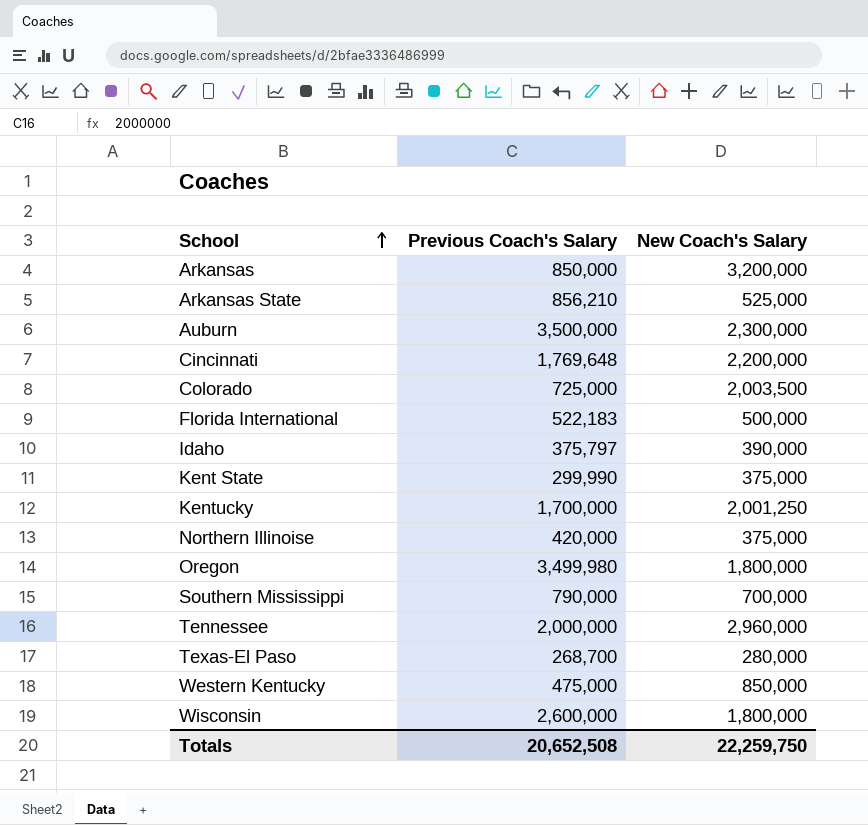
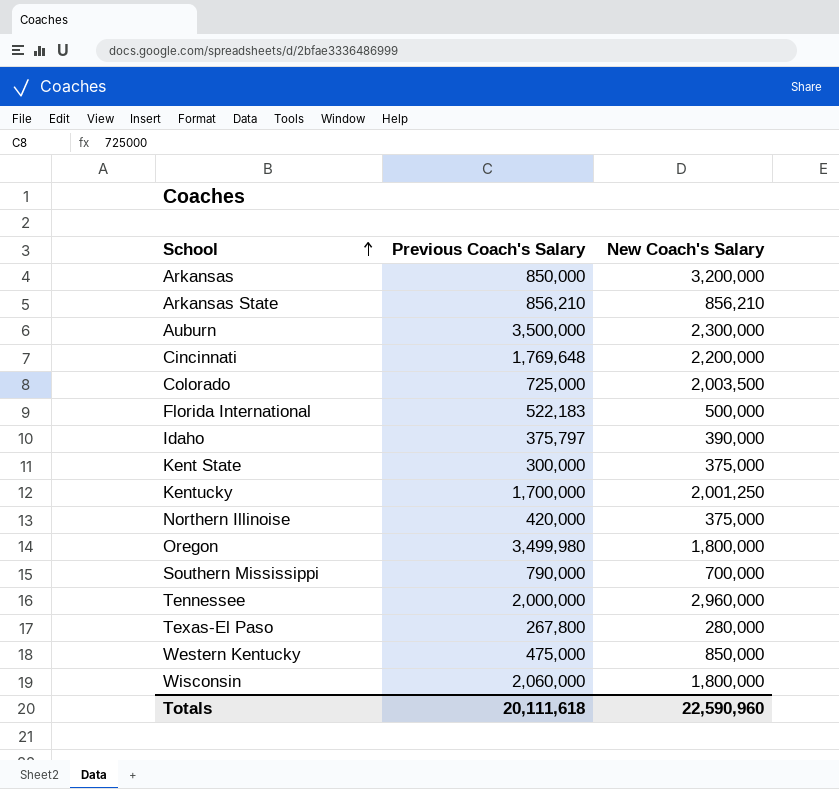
Arkansas State | New Coach's Salary: 525,000 -> 856,210
Kent State | Previous Coach's Salary: 299,990 -> 300,000
Texas-El Paso | Previous Coach's Salary: 268,700 -> 267,800
Wisconsin | Previous Coach's Salary: 2,600,000 -> 2,060,000
Totals | Previous Coach's Salary: 20,652,508 -> 20,111,618
Totals | New Coach's Salary: 22,259,750 -> 22,590,960

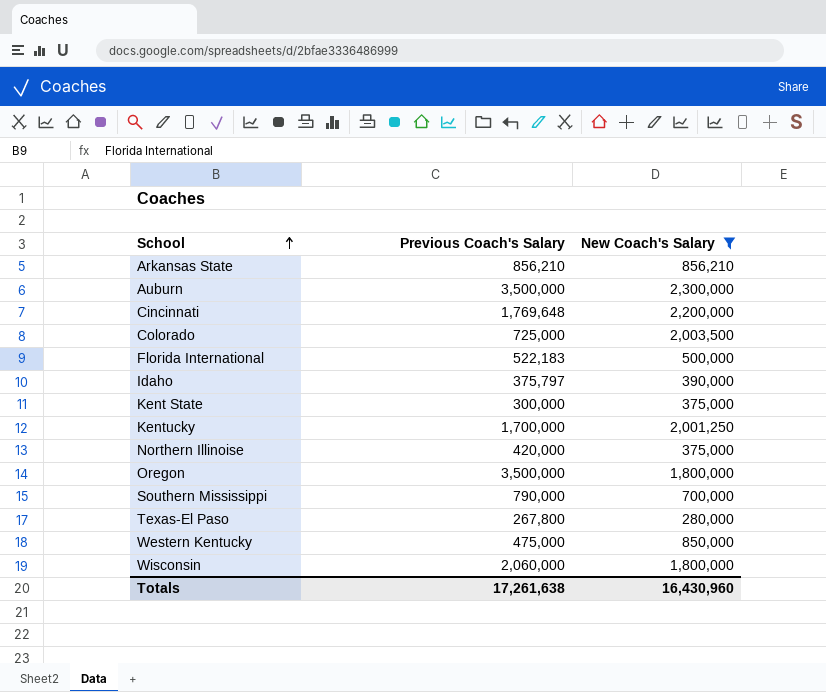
filter: none -> New Coach's Salary <= 2,300,000
Oregon | Previous Coach's Salary: 3,499,980 -> 3,500,000
Totals | Previous Coach's Salary: 20,111,618 -> 17,261,638
Totals | New Coach's Salary: 22,590,960 -> 16,430,960

